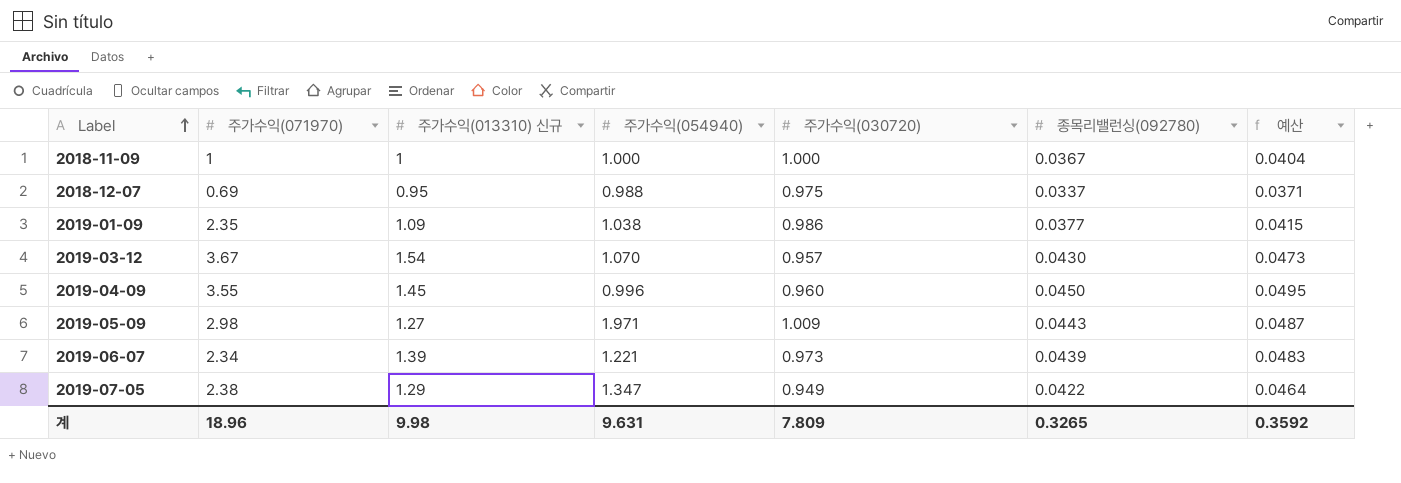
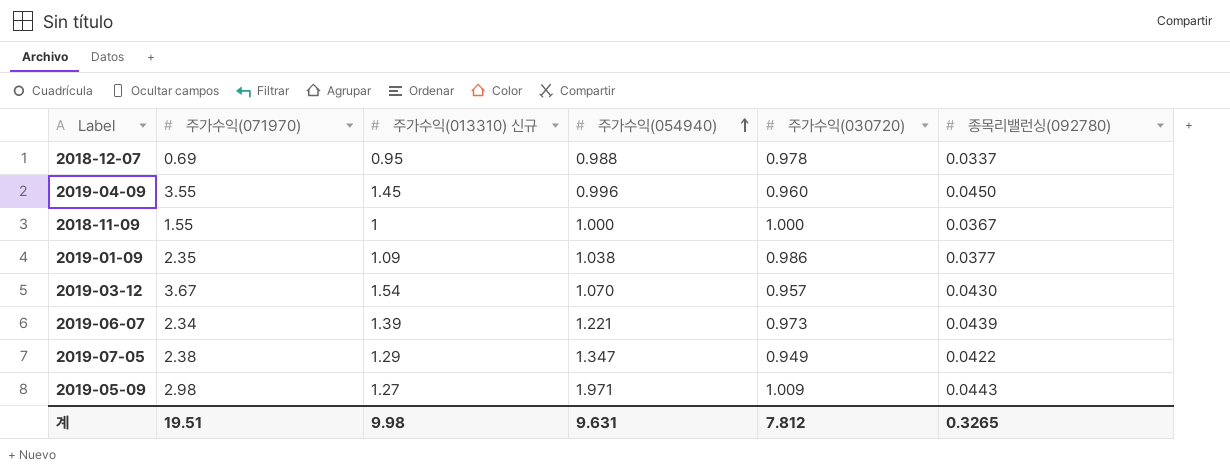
row order: Label ascending -> 주가수익(054940) ascending
column 예산 | formula: [종목리밸런싱(092780)] * 1.1 -> none
2018-12-07 | 주가수익(030720): 0.975 -> 0.978
2018-11-09 | 주가수익(071970): 1 -> 1.55
계 | 주가수익(071970): 18.96 -> 19.51
계 | 주가수익(030720): 7.809 -> 7.812

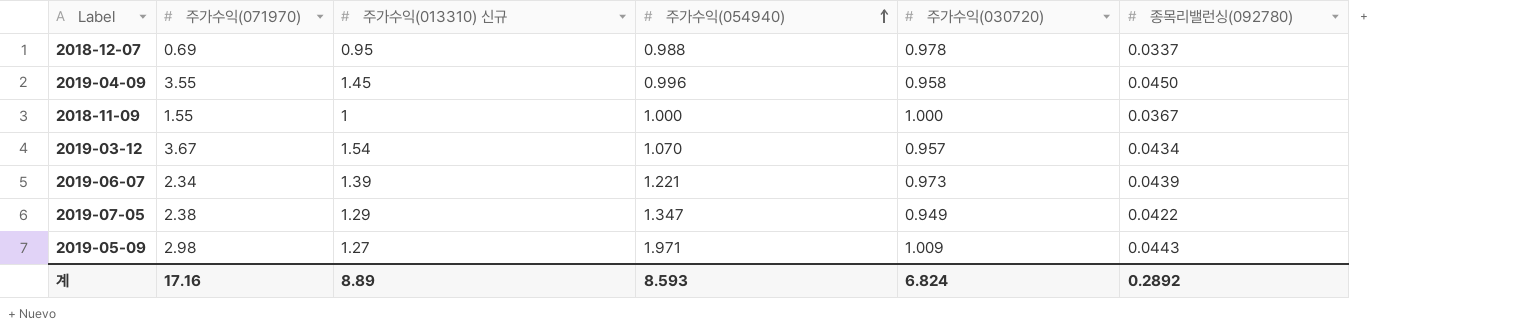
row 2019-01-09: 2.35 | 1.09 | 1.038 | 0.986 | 0.0377 -> none
2019-04-09 | 주가수익(030720): 0.960 -> 0.958
2019-03-12 | 종목리밸런싱(092780): 0.0430 -> 0.0434
계 | 주가수익(071970): 19.51 -> 17.16
계 | 주가수익(013310) 신규: 9.98 -> 8.89
계 | 주가수익(054940): 9.631 -> 8.593
계 | 주가수익(030720): 7.812 -> 6.824
계 | 종목리밸런싱(092780): 0.3265 -> 0.2892

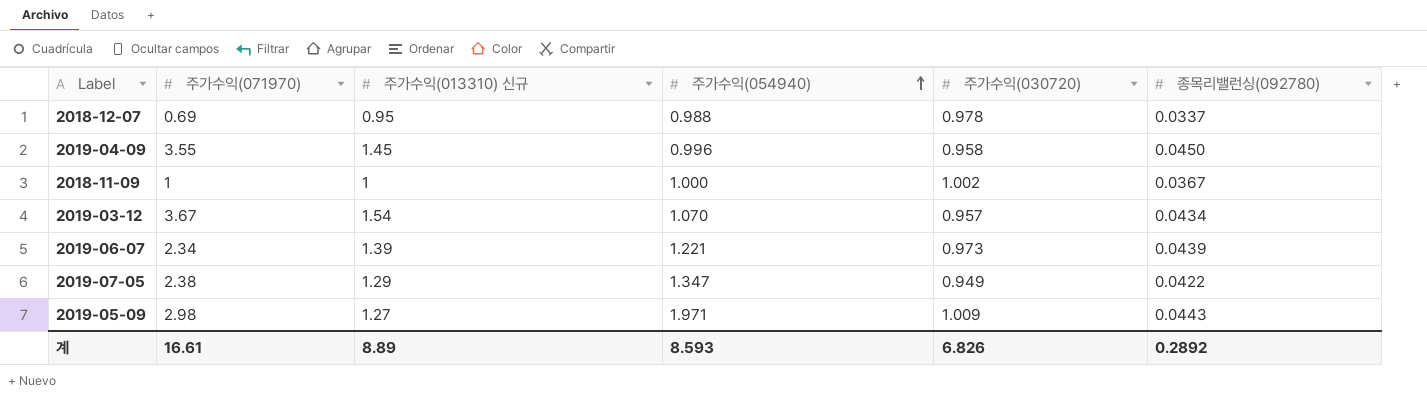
2018-11-09 | 주가수익(071970): 1.55 -> 1
2018-11-09 | 주가수익(030720): 1.000 -> 1.002
계 | 주가수익(071970): 17.16 -> 16.61
계 | 주가수익(030720): 6.824 -> 6.826

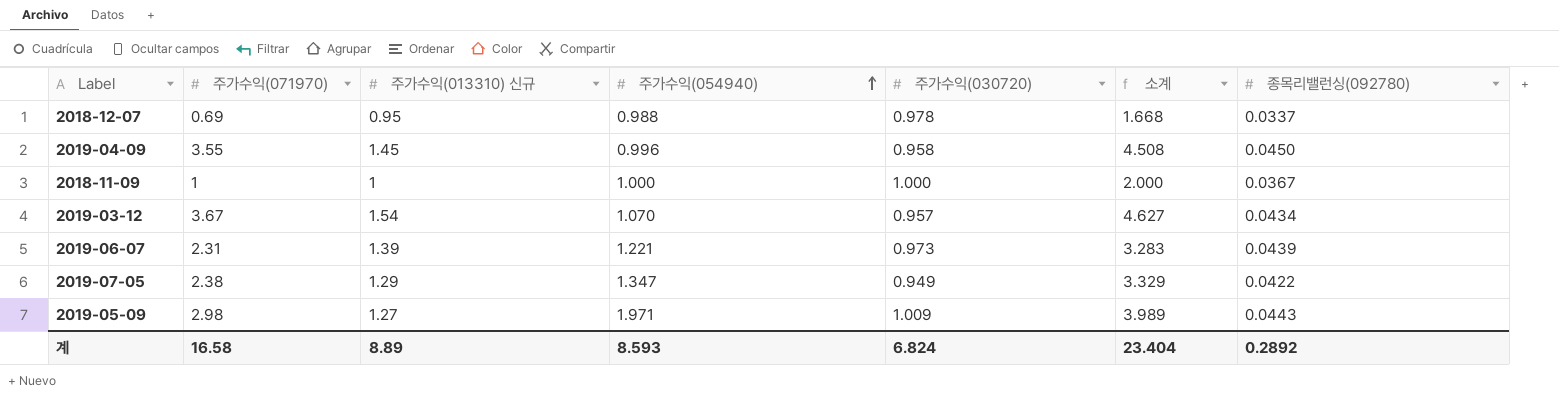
column 소계 | formula: none -> [주가수익(071970)] + [주가수익(030720)]
2018-11-09 | 주가수익(030720): 1.002 -> 1.000
2019-06-07 | 주가수익(071970): 2.34 -> 2.31
계 | 주가수익(071970): 16.61 -> 16.58
계 | 주가수익(030720): 6.826 -> 6.824

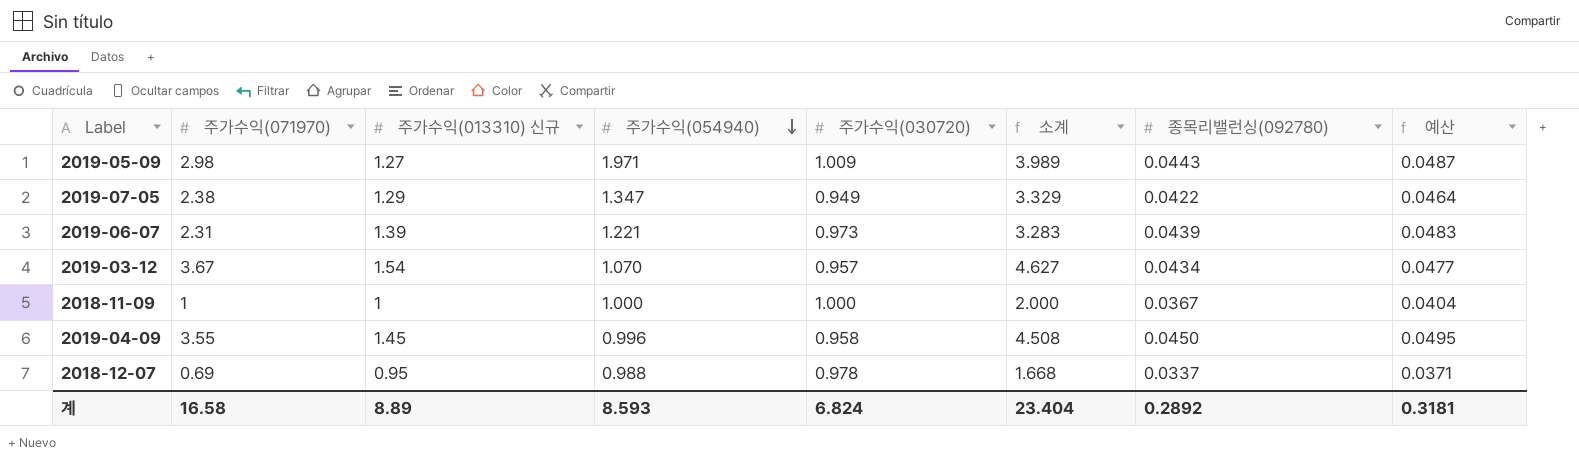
row order: 주가수익(054940) ascending -> 주가수익(054940) descending
column 예산 | formula: none -> [종목리밸런싱(092780)] * 1.1

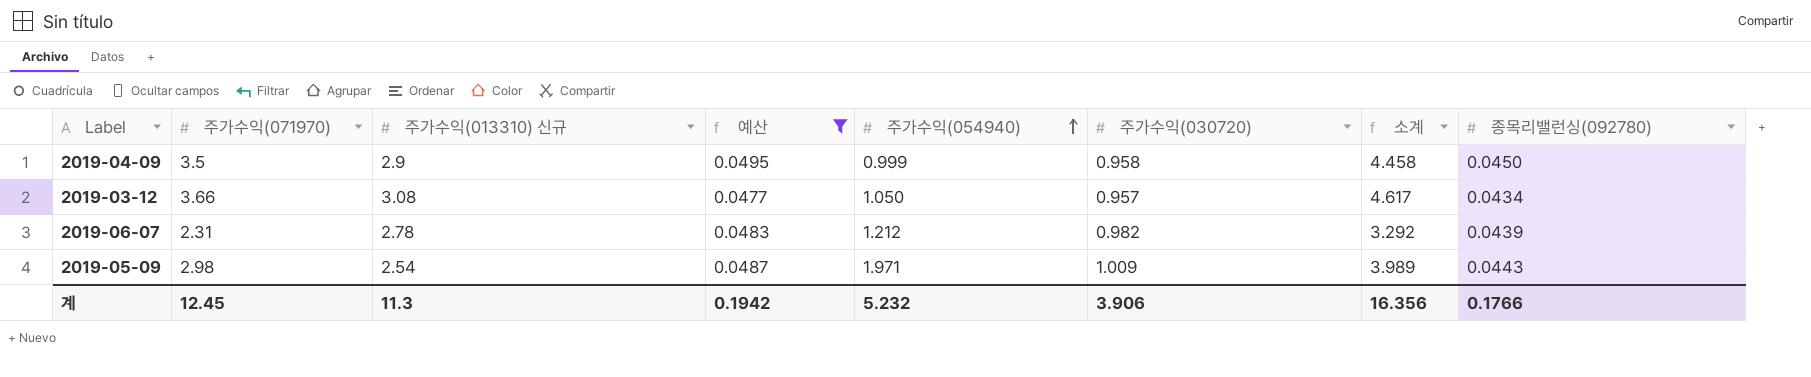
filter: none -> 예산 >= 0.0477
row order: 주가수익(054940) descending -> 주가수익(054940) ascending
column 예산 | position: 8 -> 4
2019-04-09 | 주가수익(071970): 3.55 -> 3.5
2019-04-09 | 주가수익(013310) 신규: 1.45 -> 2.9
2019-04-09 | 주가수익(054940): 0.996 -> 0.999
2019-04-09 | 소계: 4.508 -> 4.458
2019-03-12 | 주가수익(071970): 3.67 -> 3.66
2019-03-12 | 주가수익(013310) 신규: 1.54 -> 3.08
2019-03-12 | 주가수익(054940): 1.070 -> 1.050
2019-03-12 | 소계: 4.627 -> 4.617
2019-06-07 | 주가수익(013310) 신규: 1.39 -> 2.78
2019-06-07 | 주가수익(054940): 1.221 -> 1.212
2019-06-07 | 주가수익(030720): 0.973 -> 0.982
2019-06-07 | 소계: 3.283 -> 3.292
2019-05-09 | 주가수익(013310) 신규: 1.27 -> 2.54
계 | 주가수익(071970): 16.58 -> 12.45
계 | 주가수익(013310) 신규: 8.89 -> 11.3
계 | 예산: 0.3181 -> 0.1942
계 | 주가수익(054940): 8.593 -> 5.232
계 | 주가수익(030720): 6.824 -> 3.906
계 | 소계: 23.404 -> 16.356
계 | 종목리밸런싱(092780): 0.2892 -> 0.1766

